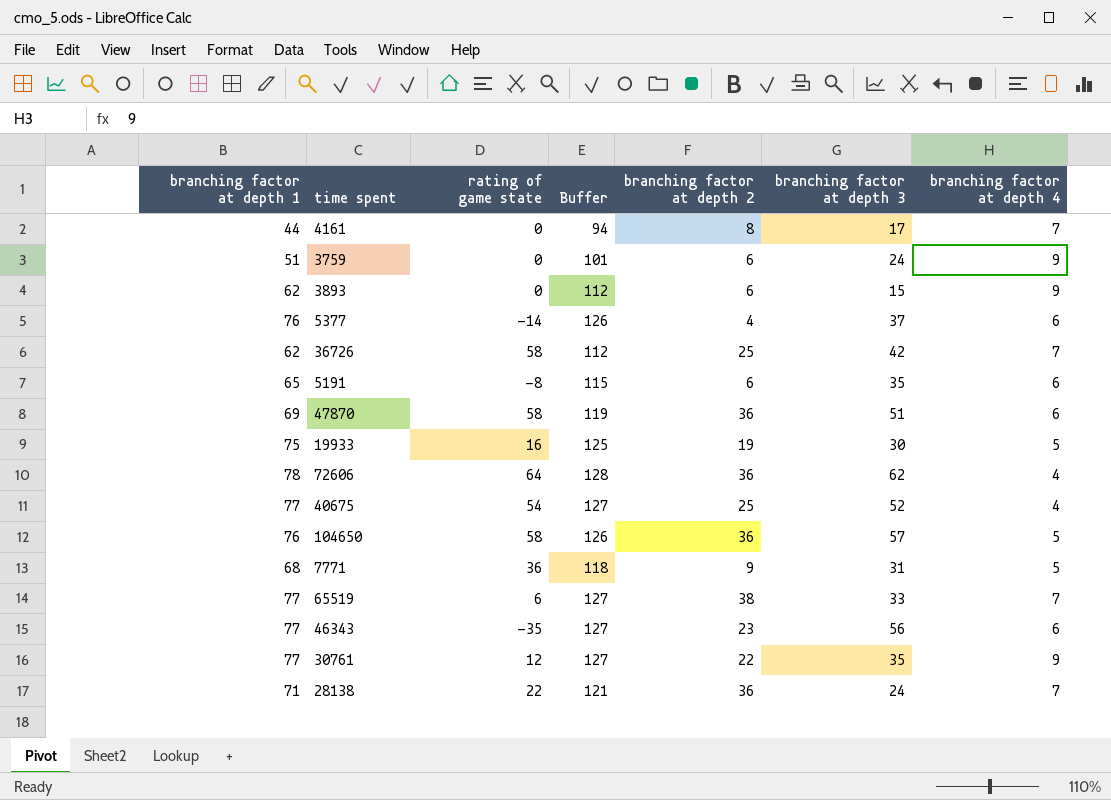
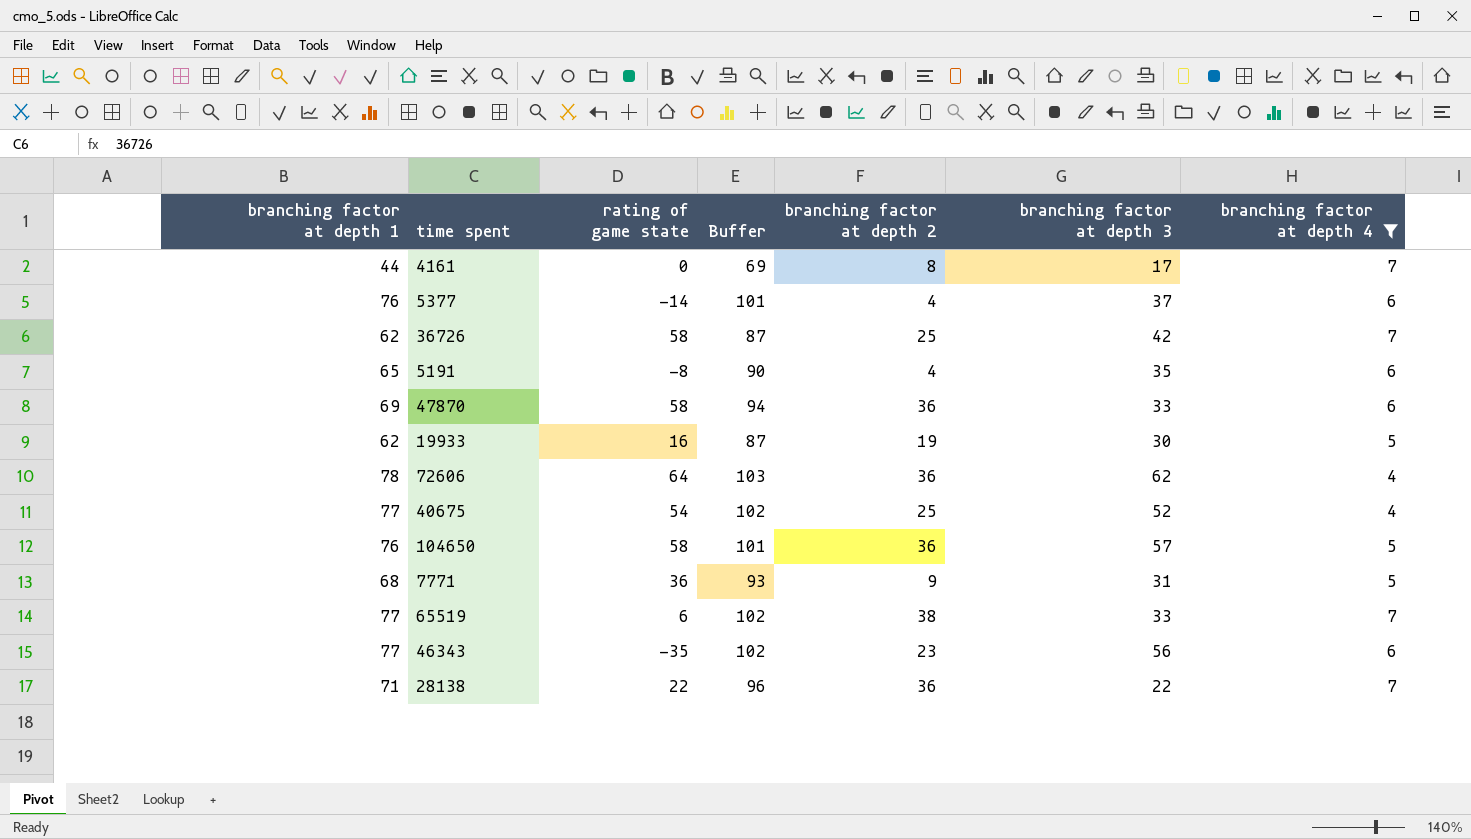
filter: none -> branching factor at depth 4 != 9
column Buffer | formula: [branching factor at depth 1] + 50 -> [branching factor at depth 1] + 25
5191 | branching factor at depth 2: 6 -> 4
47870 | branching factor at depth 3: 51 -> 33
19933 | branching factor at depth 1: 75 -> 62
28138 | branching factor at depth 3: 24 -> 22

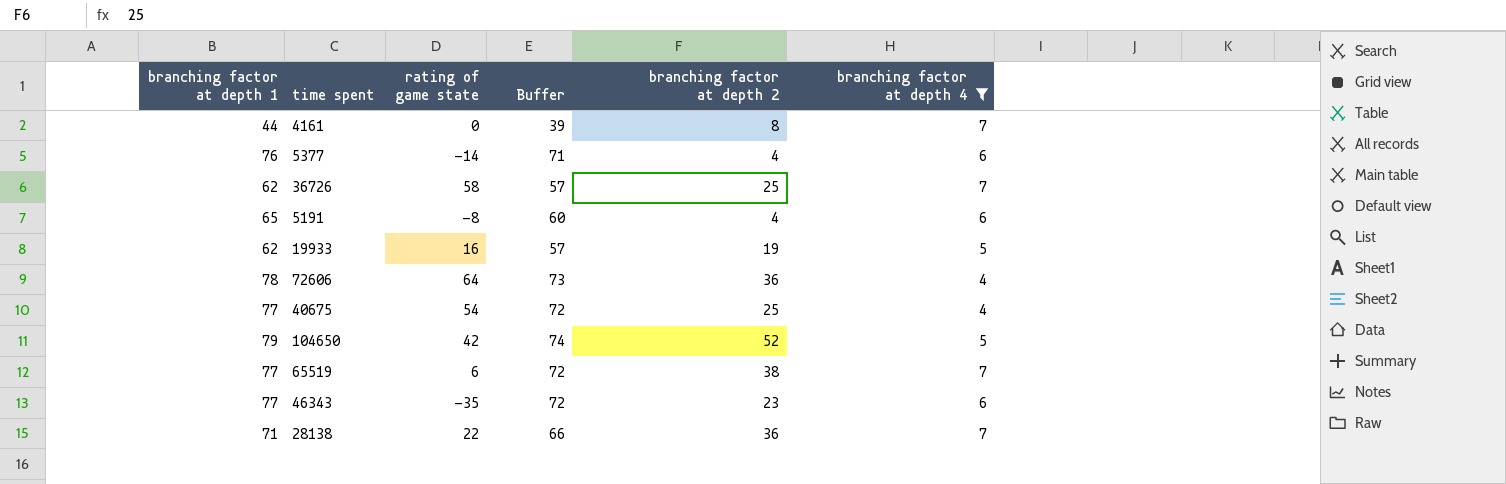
column branching factor at depth 3 | position: 6 -> none
column Buffer | formula: [branching factor at depth 1] + 25 -> [branching factor at depth 1] - 5
row 47870: 69 | 58 | 94 | 36 | 33 | 6 -> none
row 7771: 68 | 36 | 93 | 9 | 31 | 5 -> none
104650 | branching factor at depth 1: 76 -> 79
104650 | rating of game state: 58 -> 42
104650 | branching factor at depth 2: 36 -> 52

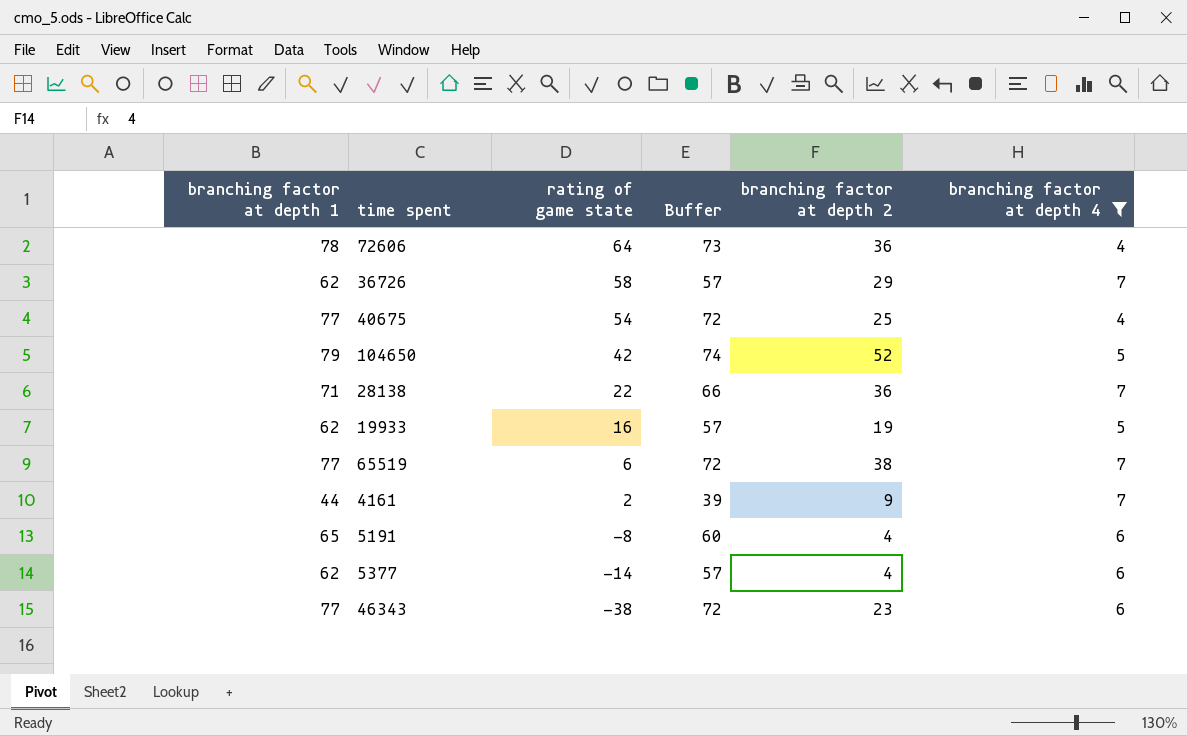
row order: none -> rating of game state descending
36726 | branching factor at depth 2: 25 -> 29
4161 | rating of game state: 0 -> 2
4161 | branching factor at depth 2: 8 -> 9
5377 | branching factor at depth 1: 76 -> 62
5377 | Buffer: 71 -> 57
46343 | rating of game state: -35 -> -38

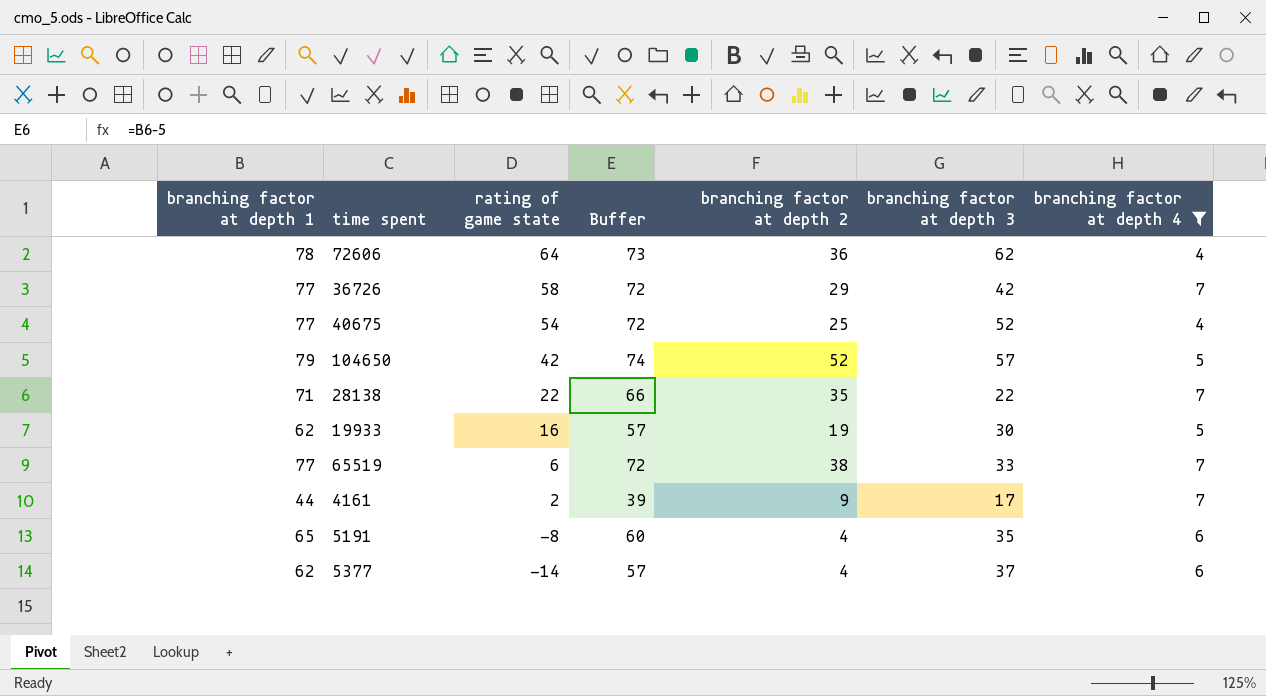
column branching factor at depth 3 | position: none -> 6
row 46343: 77 | -38 | 72 | 23 | 6 -> none
36726 | branching factor at depth 1: 62 -> 77
36726 | Buffer: 57 -> 72
28138 | branching factor at depth 2: 36 -> 35

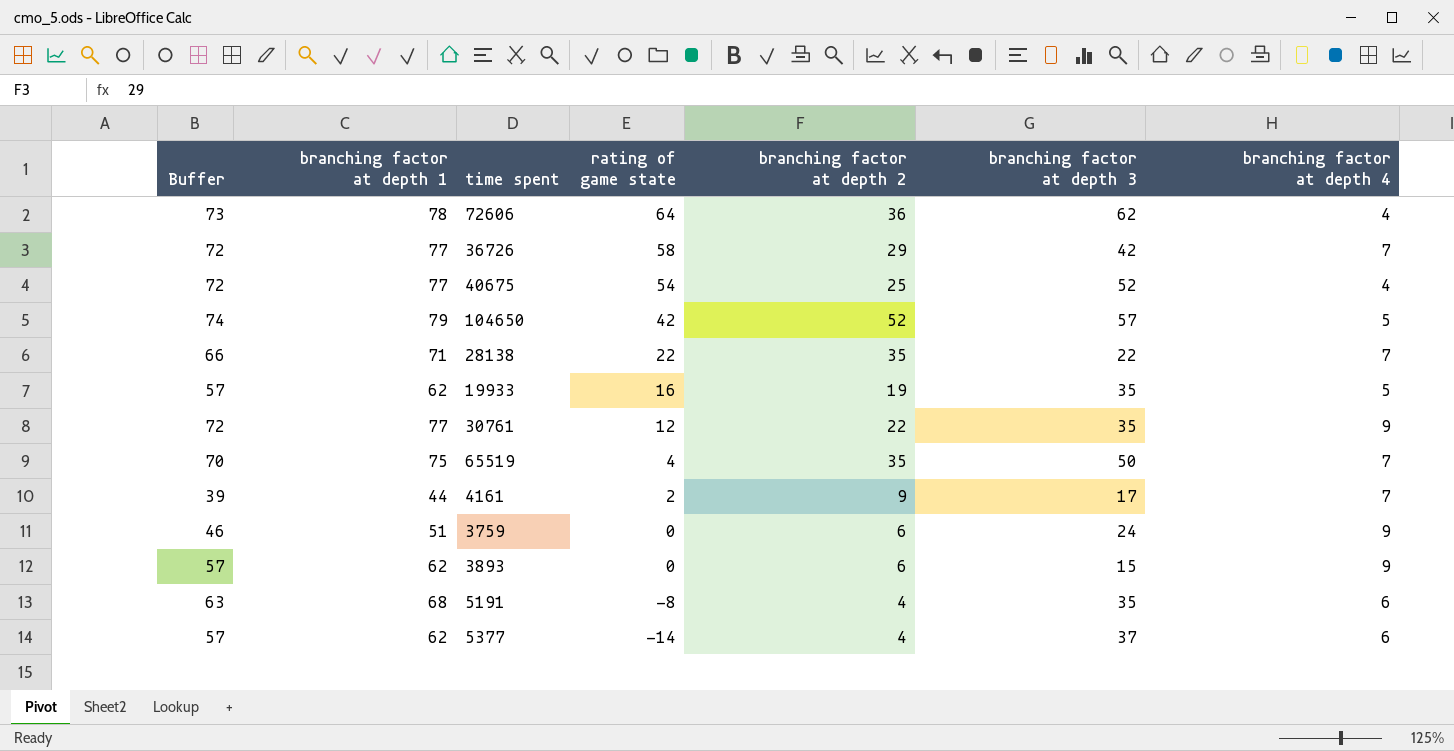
filter: branching factor at depth 4 != 9 -> none
column Buffer | position: 4 -> 1
19933 | branching factor at depth 3: 30 -> 35
65519 | Buffer: 72 -> 70
65519 | branching factor at depth 1: 77 -> 75
65519 | rating of game state: 6 -> 4
65519 | branching factor at depth 2: 38 -> 35
65519 | branching factor at depth 3: 33 -> 50
5191 | Buffer: 60 -> 63
5191 | branching factor at depth 1: 65 -> 68

